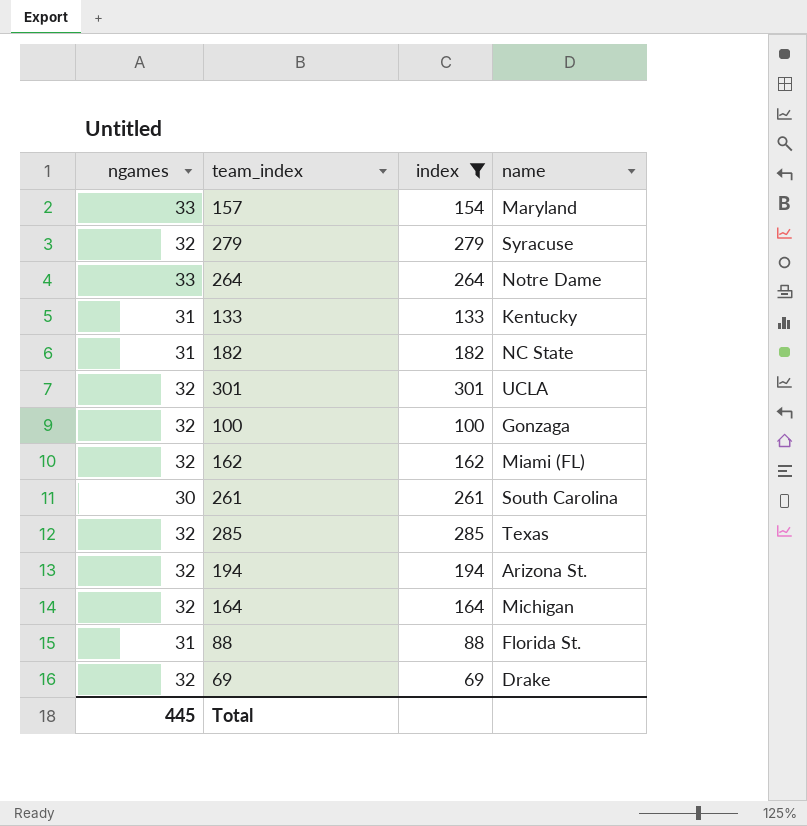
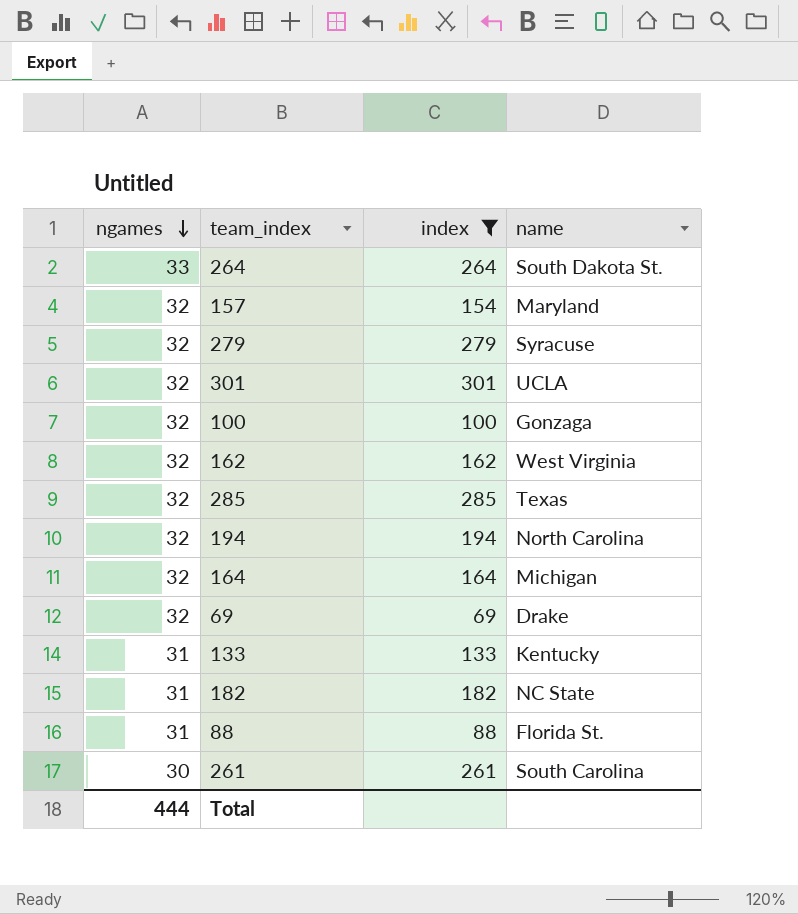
row order: none -> ngames descending
264 | name: Notre Dame -> South Dakota St.
157 | ngames: 33 -> 32
162 | name: Miami (FL) -> West Virginia
194 | name: Arizona St. -> North Carolina
Total | ngames: 445 -> 444

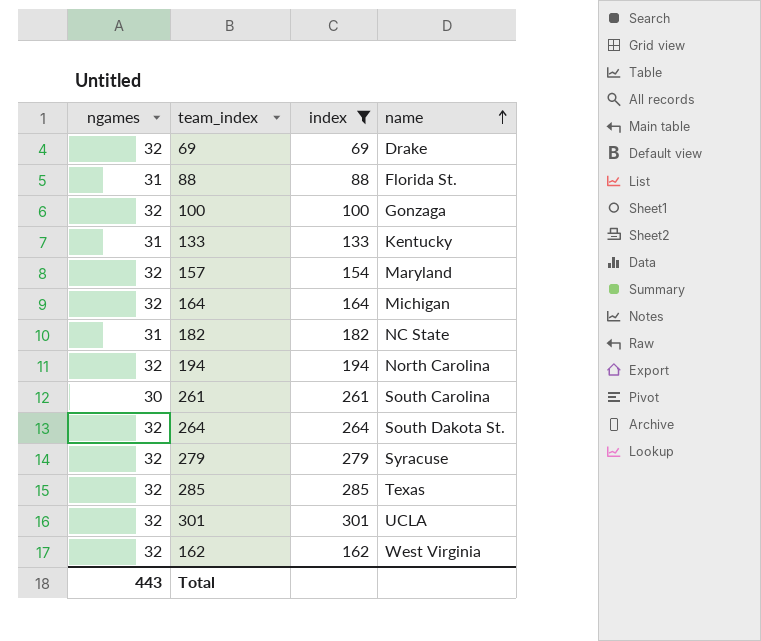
row order: ngames descending -> name ascending
264 | ngames: 33 -> 32
Total | ngames: 444 -> 443

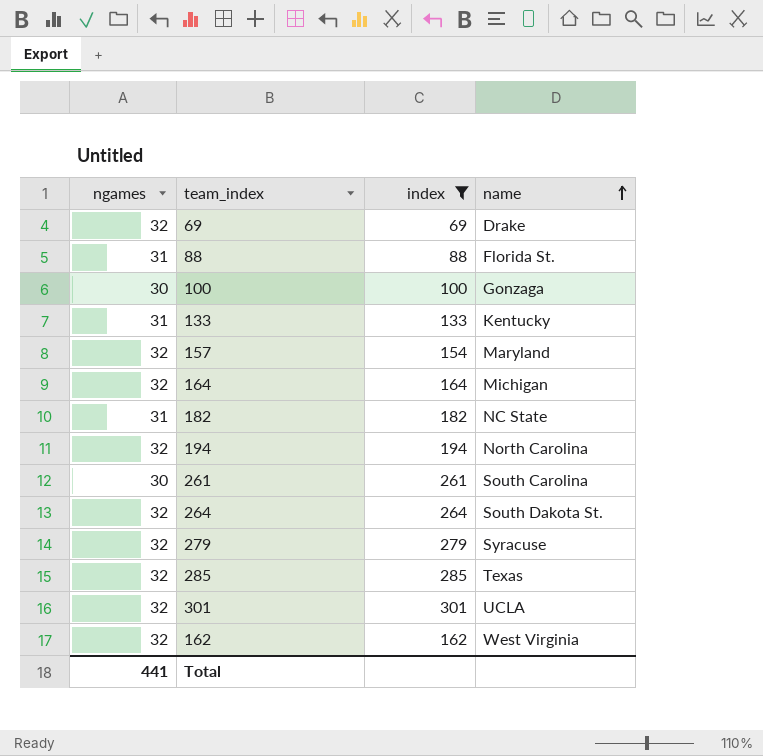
100 | ngames: 32 -> 30
Total | ngames: 443 -> 441

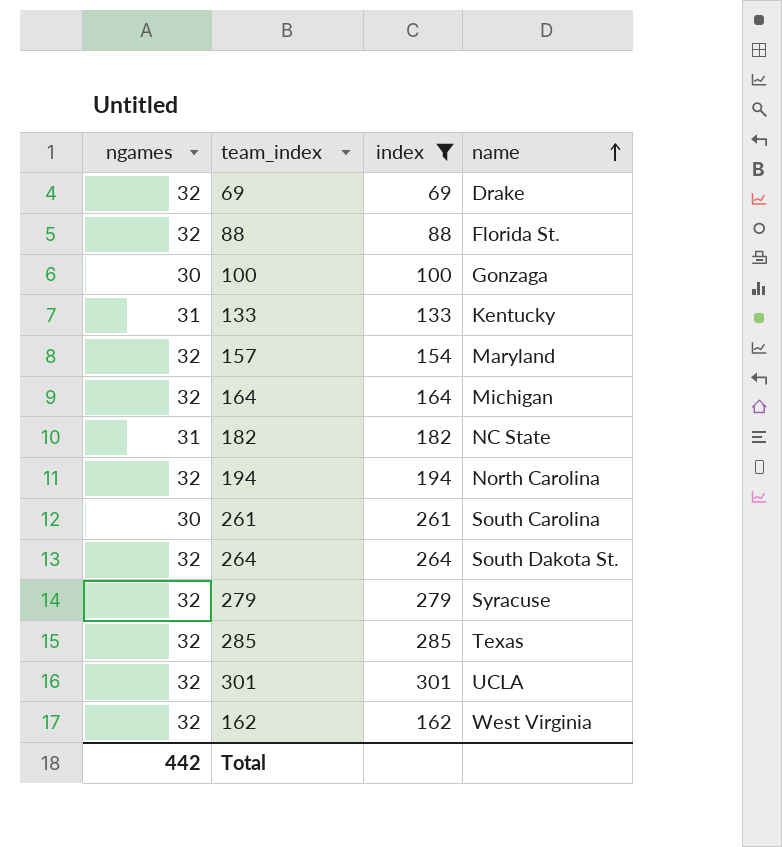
88 | ngames: 31 -> 32
Total | ngames: 441 -> 442

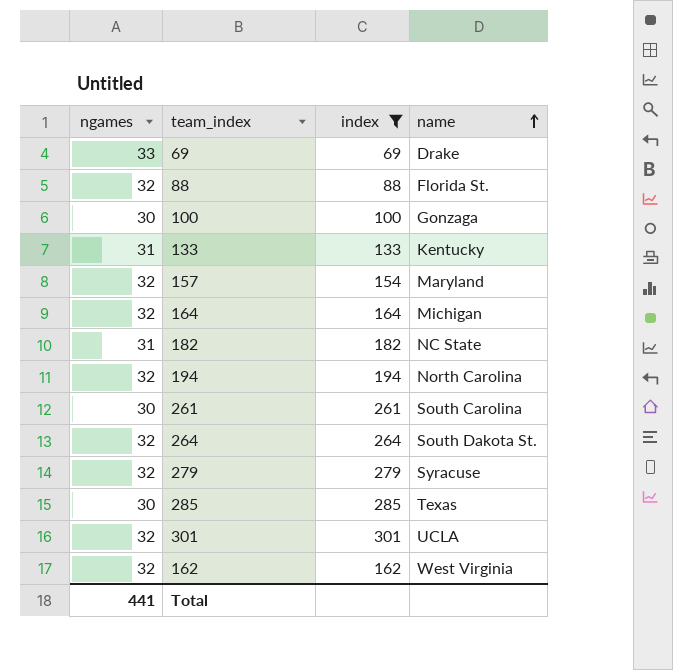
69 | ngames: 32 -> 33
285 | ngames: 32 -> 30
Total | ngames: 442 -> 441

